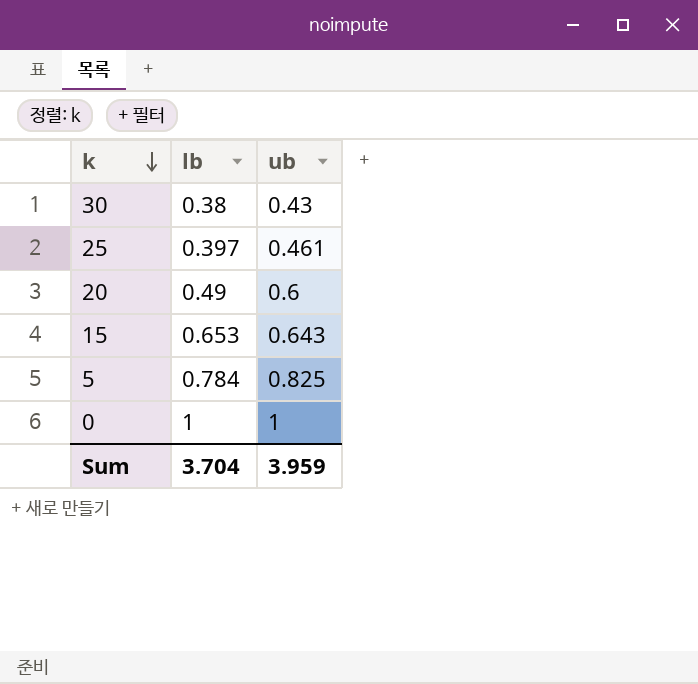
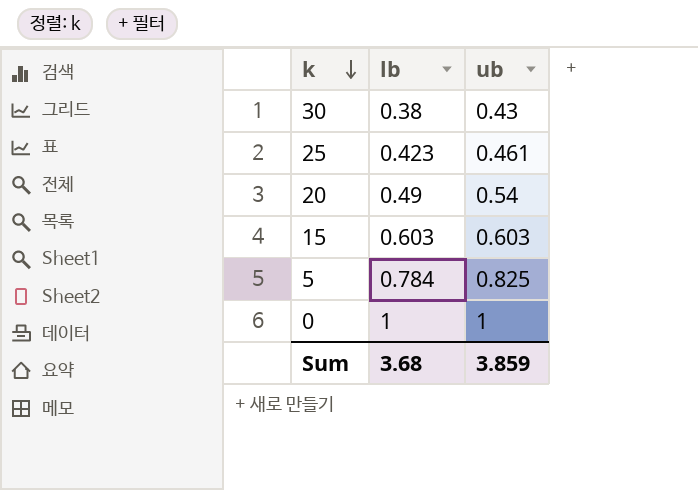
25 | lb: 0.397 -> 0.423
20 | ub: 0.6 -> 0.54
15 | lb: 0.653 -> 0.603
15 | ub: 0.643 -> 0.603
Sum | lb: 3.704 -> 3.68
Sum | ub: 3.959 -> 3.859

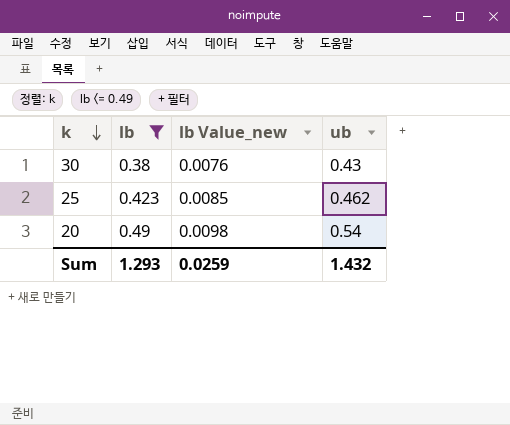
filter: none -> lb <= 0.49
column lb Value_new | formula: none -> [lb] * 0.02
25 | ub: 0.461 -> 0.462
Sum | lb: 3.68 -> 1.293
Sum | ub: 3.859 -> 1.432

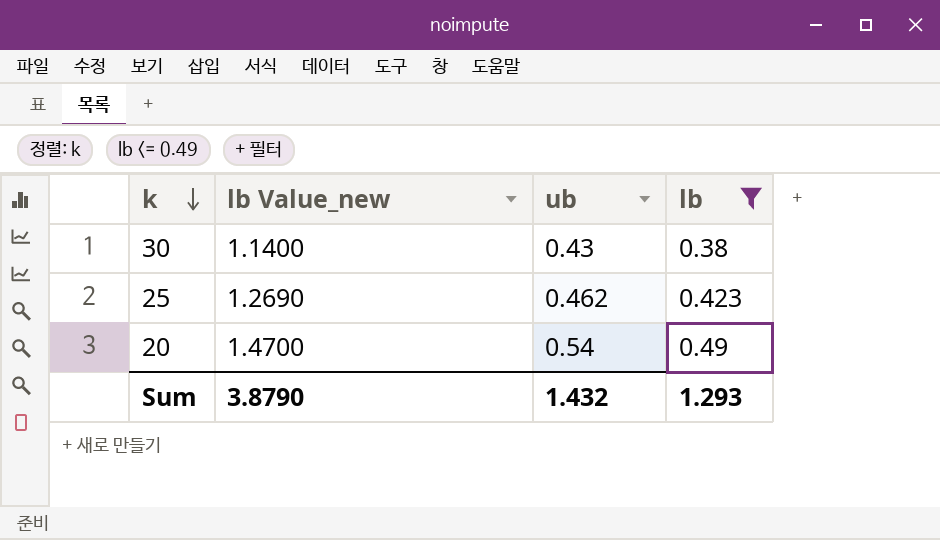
column lb Value_new | formula: [lb] * 0.02 -> [lb] * 3
column lb | position: 2 -> 4
Sum | lb Value_new: 0.0259 -> 3.8790

